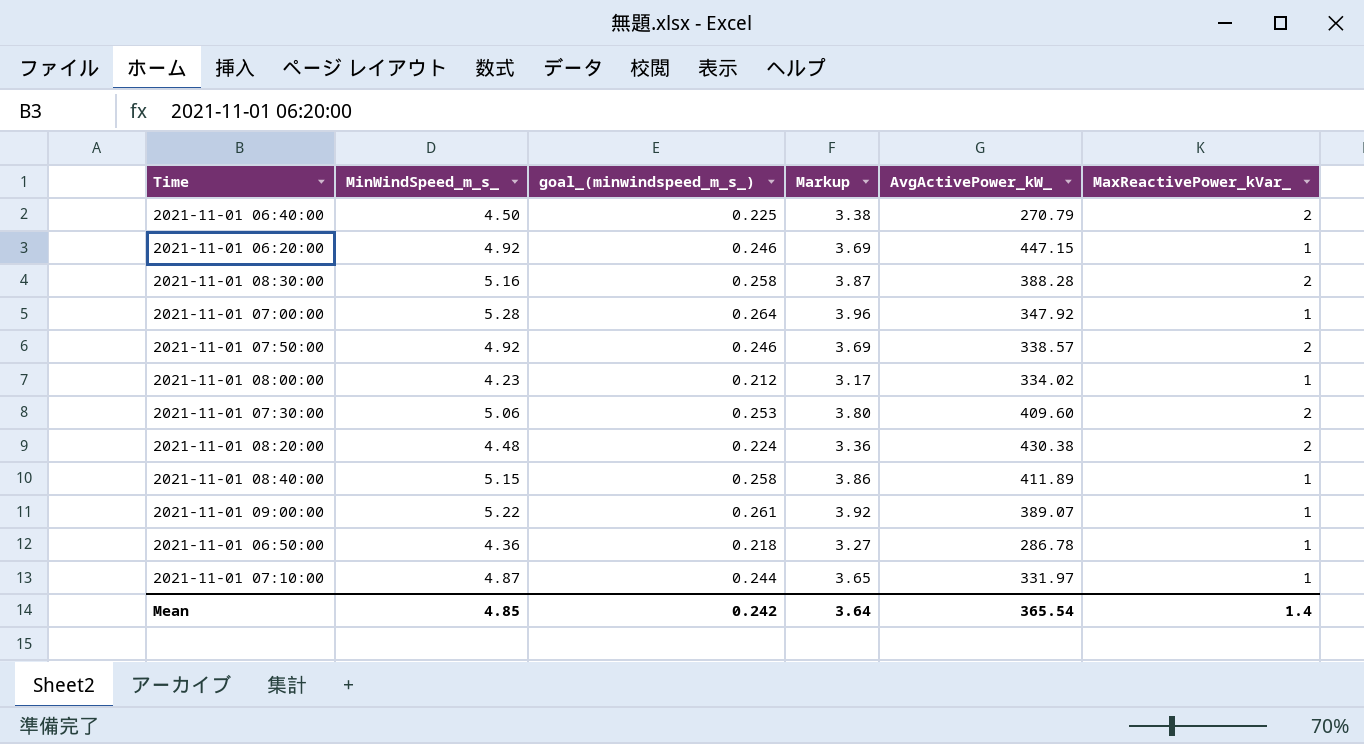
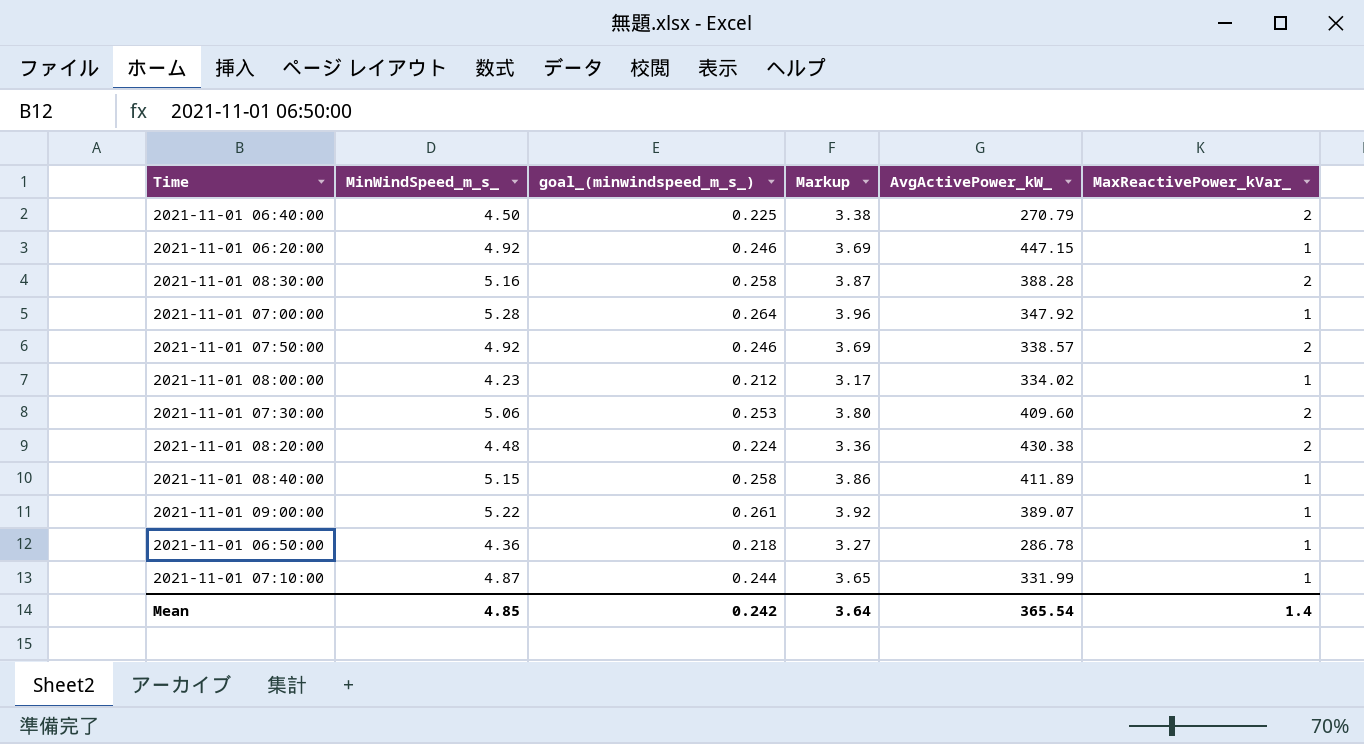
2021-11-01 07:10:00 | AvgActivePower_kW_: 331.97 -> 331.99

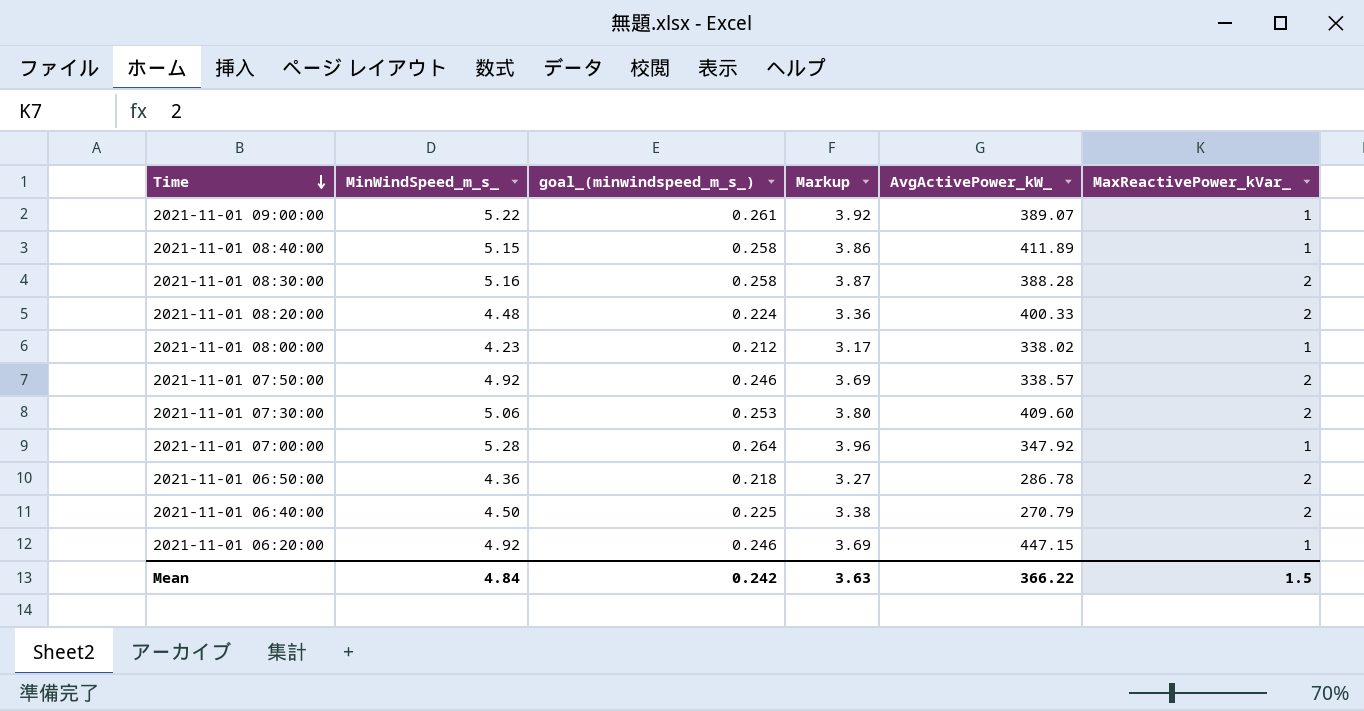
row order: none -> Time descending
row 2021-11-01 07:10:00: 4.87 | 0.244 | 3.65 | 331.99 | 1 -> none
2021-11-01 08:20:00 | AvgActivePower_kW_: 430.38 -> 400.33
2021-11-01 08:00:00 | AvgActivePower_kW_: 334.02 -> 338.02
2021-11-01 06:50:00 | MaxReactivePower_kVar_: 1 -> 2
Mean | MinWindSpeed_m_s_: 4.85 -> 4.84
Mean | Markup: 3.64 -> 3.63
Mean | AvgActivePower_kW_: 365.54 -> 366.22
Mean | MaxReactivePower_kVar_: 1.4 -> 1.5

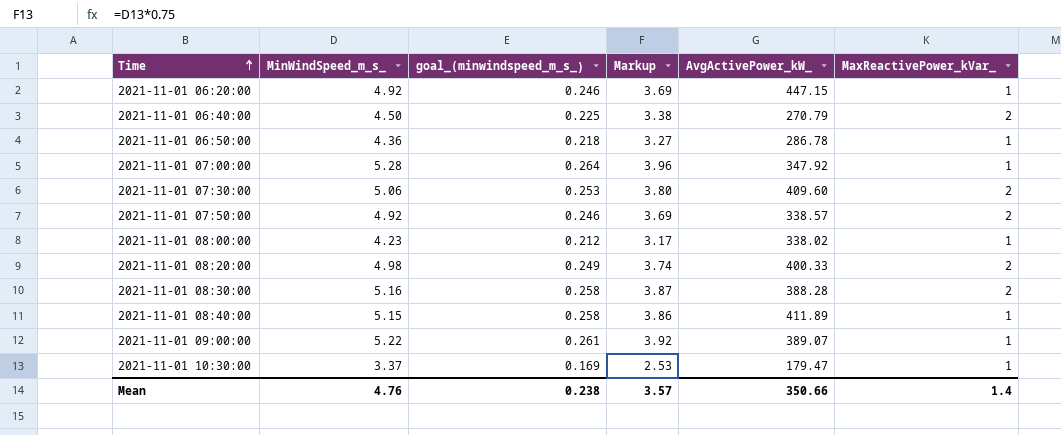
row order: Time descending -> Time ascending
2021-11-01 06:50:00 | MaxReactivePower_kVar_: 2 -> 1
2021-11-01 08:20:00 | MinWindSpeed_m_s_: 4.48 -> 4.98
2021-11-01 08:20:00 | goal_(minwindspeed_m_s_): 0.224 -> 0.249
2021-11-01 08:20:00 | Markup: 3.36 -> 3.74
row 2021-11-01 10:30:00: none -> 3.37 | 0.169 | 2.53 | 179.47 | 1
Mean | MinWindSpeed_m_s_: 4.84 -> 4.76
Mean | goal_(minwindspeed_m_s_): 0.242 -> 0.238
Mean | Markup: 3.63 -> 3.57
Mean | AvgActivePower_kW_: 366.22 -> 350.66
Mean | MaxReactivePower_kVar_: 1.5 -> 1.4

